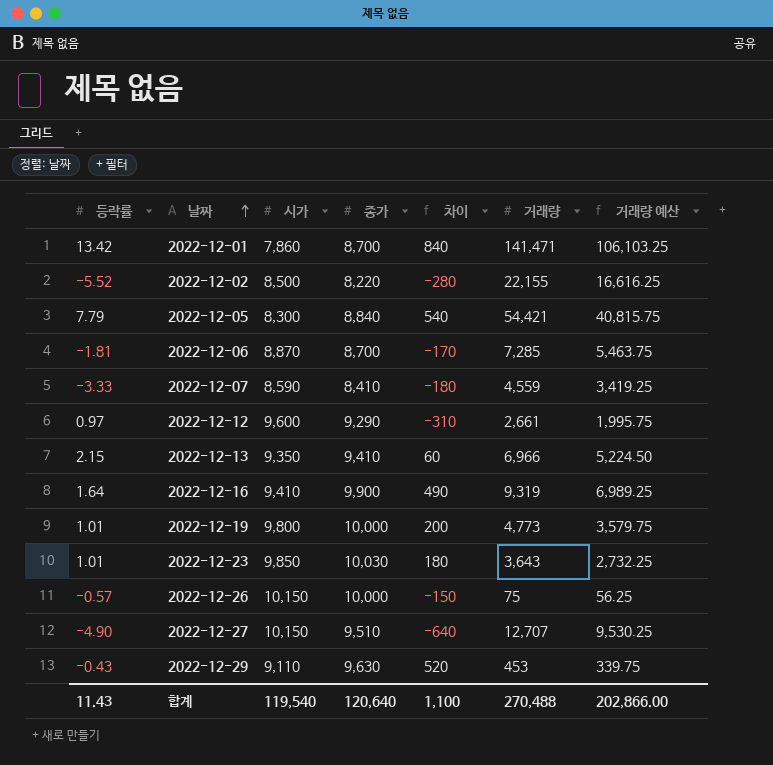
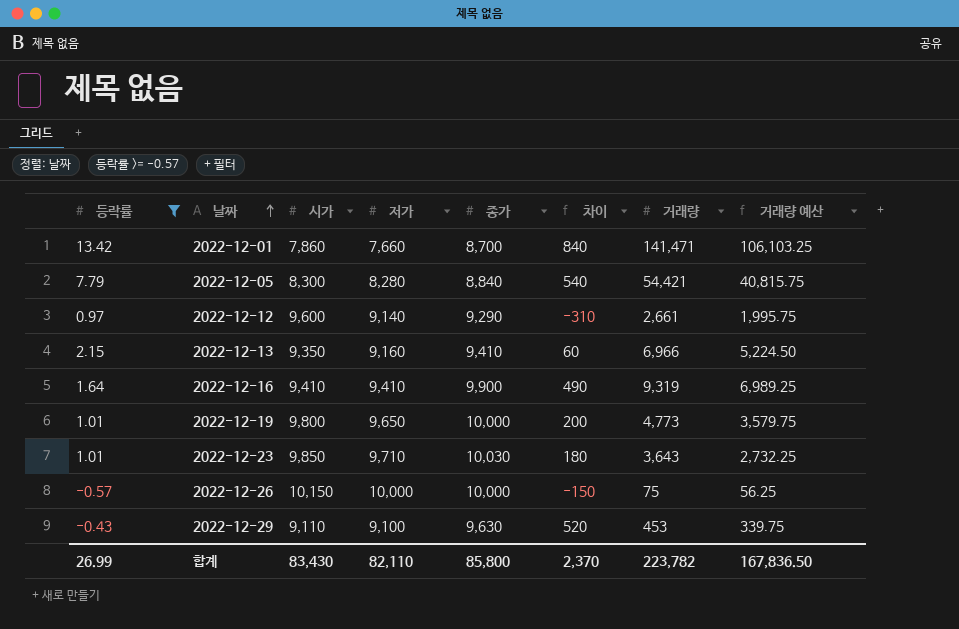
filter: none -> 등락률 >= -0.57
column 저가 | position: none -> 4
합계 | 등락률: 11.43 -> 26.99
합계 | 시가: 119,540 -> 83,430
합계 | 종가: 120,640 -> 85,800
합계 | 차이: 1,100 -> 2,370
합계 | 거래량: 270,488 -> 223,782
합계 | 거래량 예산: 202,866.00 -> 167,836.50

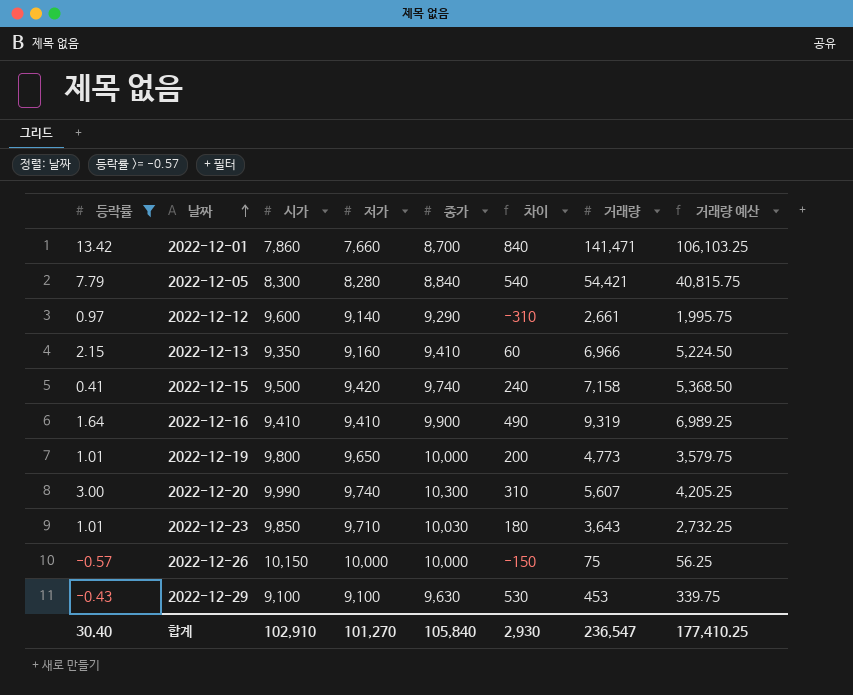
row 2022-12-15: none -> 0.41 | 9,500 | 9,420 | 9,740 | 240 | 7,158 | 5,368.50
row 2022-12-20: none -> 3.00 | 9,990 | 9,740 | 10,300 | 310 | 5,607 | 4,205.25
2022-12-29 | 시가: 9,110 -> 9,100
2022-12-29 | 차이: 520 -> 530
합계 | 등락률: 26.99 -> 30.40
합계 | 시가: 83,430 -> 102,910
합계 | 저가: 82,110 -> 101,270
합계 | 종가: 85,800 -> 105,840
합계 | 차이: 2,370 -> 2,930
합계 | 거래량: 223,782 -> 236,547
합계 | 거래량 예산: 167,836.50 -> 177,410.25

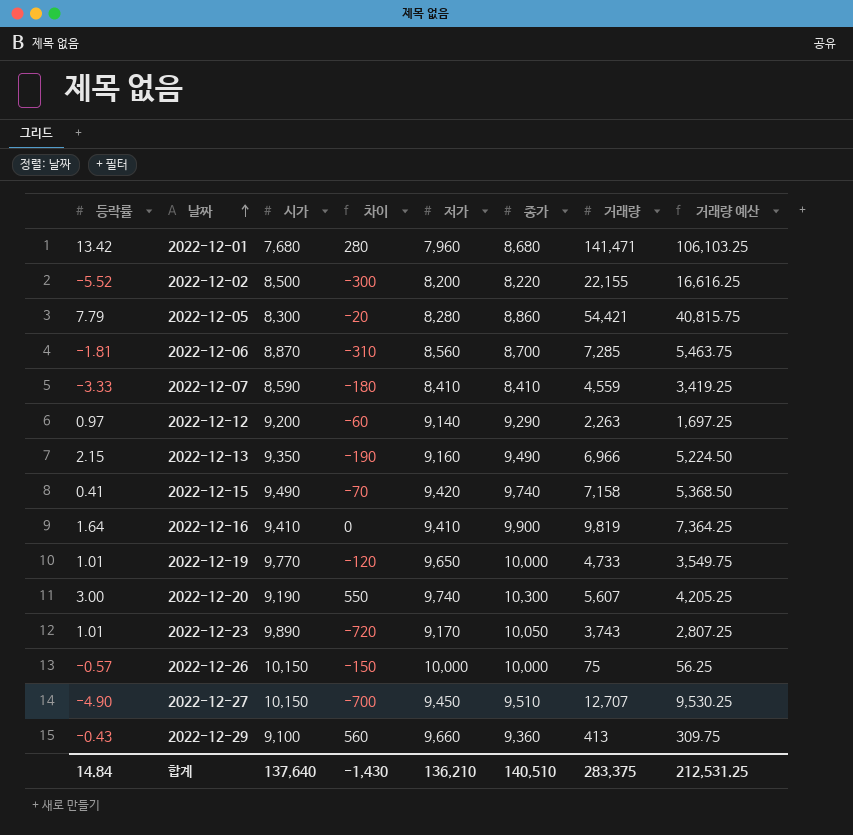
filter: 등락률 >= -0.57 -> none
column 차이 | formula: [종가] - [시가] -> [저가] - [시가]
column 차이 | position: 6 -> 4
2022-12-01 | 시가: 7,860 -> 7,680
2022-12-01 | 저가: 7,660 -> 7,960
2022-12-01 | 종가: 8,700 -> 8,680
2022-12-05 | 종가: 8,840 -> 8,860
2022-12-12 | 시가: 9,600 -> 9,200
2022-12-12 | 거래량: 2,661 -> 2,263
2022-12-12 | 거래량 예산: 1,995.75 -> 1,697.25
2022-12-13 | 종가: 9,410 -> 9,490
2022-12-15 | 시가: 9,500 -> 9,490
2022-12-16 | 거래량: 9,319 -> 9,819
2022-12-16 | 거래량 예산: 6,989.25 -> 7,364.25
2022-12-19 | 시가: 9,800 -> 9,770
2022-12-19 | 거래량: 4,773 -> 4,733
2022-12-19 | 거래량 예산: 3,579.75 -> 3,549.75
2022-12-20 | 시가: 9,990 -> 9,190
2022-12-23 | 시가: 9,850 -> 9,890
2022-12-23 | 저가: 9,710 -> 9,170
2022-12-23 | 종가: 10,030 -> 10,050
2022-12-23 | 거래량: 3,643 -> 3,743
2022-12-23 | 거래량 예산: 2,732.25 -> 2,807.25
2022-12-29 | 저가: 9,100 -> 9,660
2022-12-29 | 종가: 9,630 -> 9,360
2022-12-29 | 거래량: 453 -> 413
2022-12-29 | 거래량 예산: 339.75 -> 309.75
합계 | 등락률: 30.40 -> 14.84
합계 | 시가: 102,910 -> 137,640
합계 | 차이: 2,930 -> -1,430
합계 | 저가: 101,270 -> 136,210
합계 | 종가: 105,840 -> 140,510
합계 | 거래량: 236,547 -> 283,375
합계 | 거래량 예산: 177,410.25 -> 212,531.25

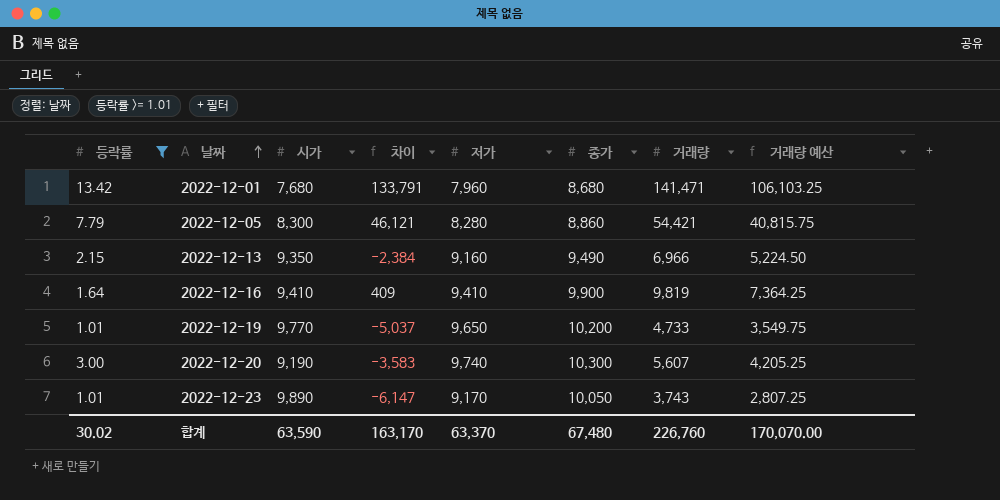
filter: none -> 등락률 >= 1.01
column 차이 | formula: [저가] - [시가] -> [거래량] - [시가]
2022-12-19 | 종가: 10,000 -> 10,200
합계 | 등락률: 14.84 -> 30.02
합계 | 시가: 137,640 -> 63,590
합계 | 차이: -1,430 -> 163,170
합계 | 저가: 136,210 -> 63,370
합계 | 종가: 140,510 -> 67,480
합계 | 거래량: 283,375 -> 226,760
합계 | 거래량 예산: 212,531.25 -> 170,070.00

